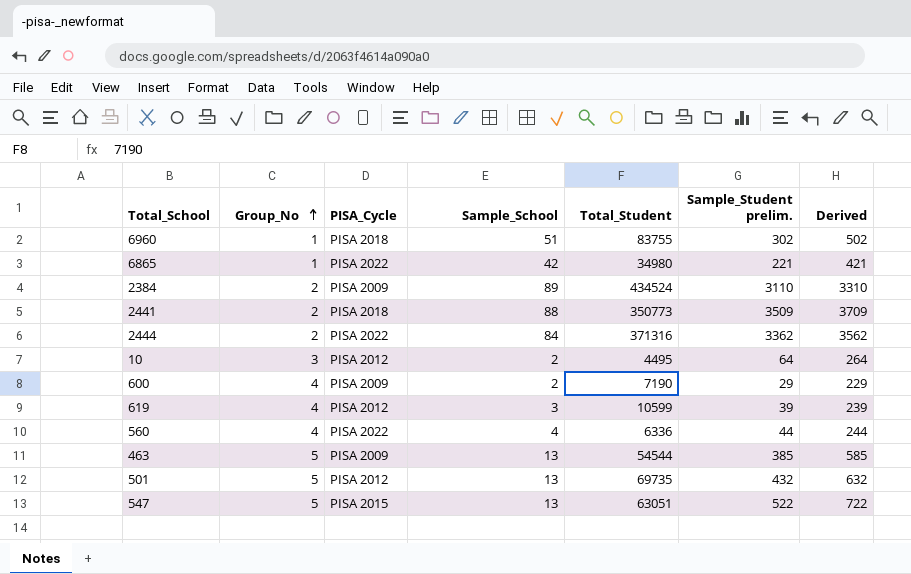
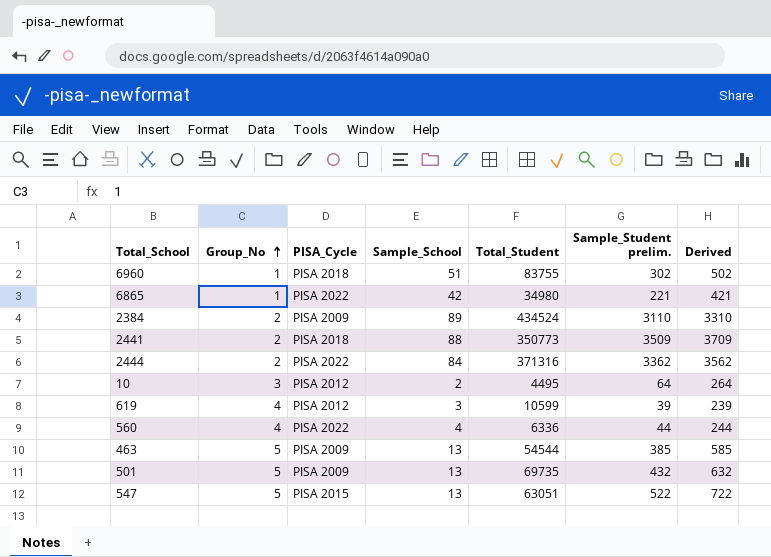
row 600: 4 | PISA 2009 | 2 | 7190 | 29 | 229 -> none
501 | PISA_Cycle: PISA 2012 -> PISA 2009

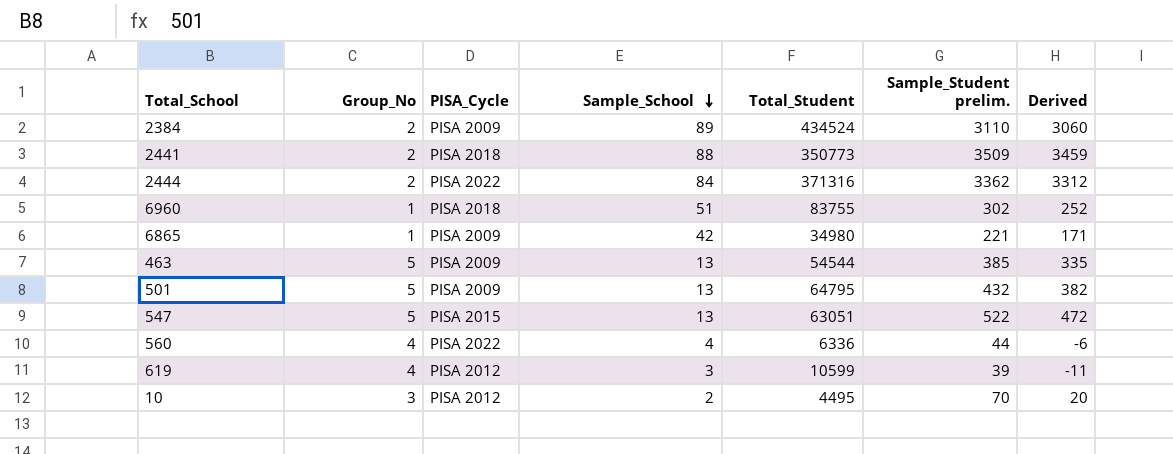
row order: Group_No ascending -> Sample_School descending
column Derived | formula: [Sample_Student prelim.] + 200 -> [Sample_Student prelim.] - 50
6865 | PISA_Cycle: PISA 2022 -> PISA 2009
501 | Total_Student: 69735 -> 64795
10 | Sample_Student prelim.: 64 -> 70

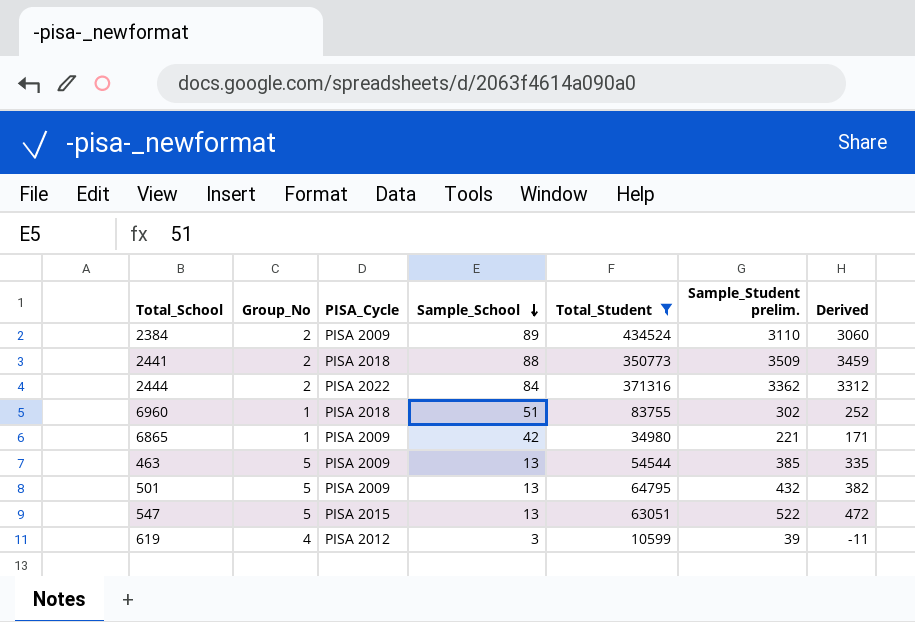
filter: none -> Total_Student >= 10599

